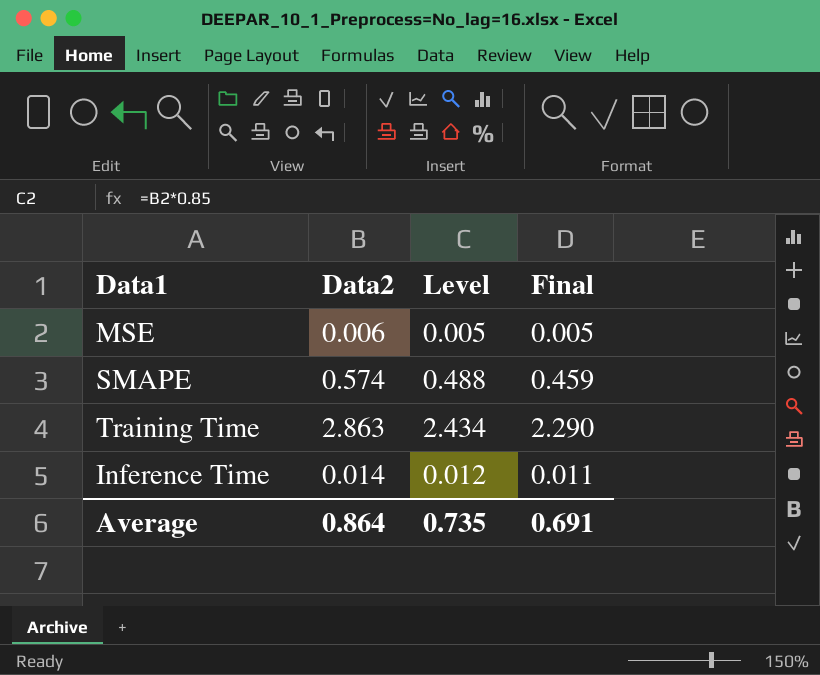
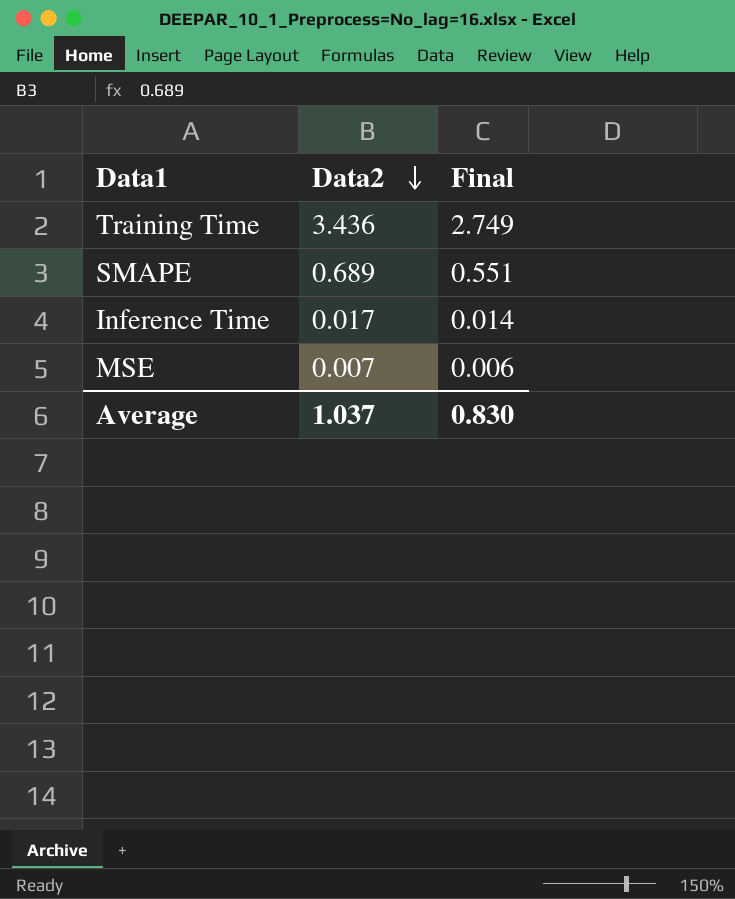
row order: none -> Data2 descending
column Level | formula: [Data2] * 0.85 -> none
Training Time | Data2: 2.863 -> 3.436
Training Time | Final: 2.290 -> 2.749
SMAPE | Data2: 0.574 -> 0.689
SMAPE | Final: 0.459 -> 0.551
Inference Time | Data2: 0.014 -> 0.017
Inference Time | Final: 0.011 -> 0.014
MSE | Data2: 0.006 -> 0.007
MSE | Final: 0.005 -> 0.006
Average | Data2: 0.864 -> 1.037
Average | Final: 0.691 -> 0.830

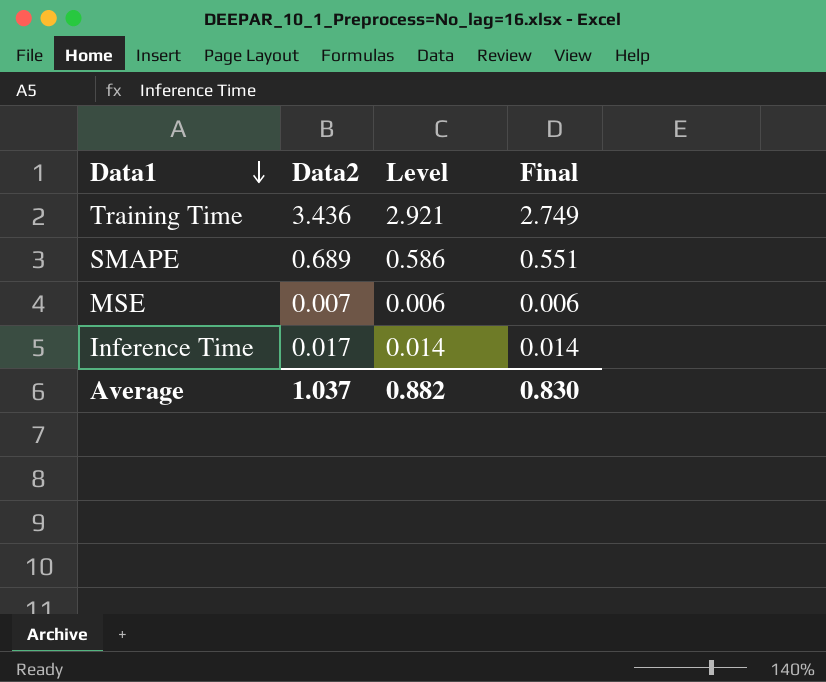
row order: Data2 descending -> Data1 descending
column Level | formula: none -> [Data2] * 0.85

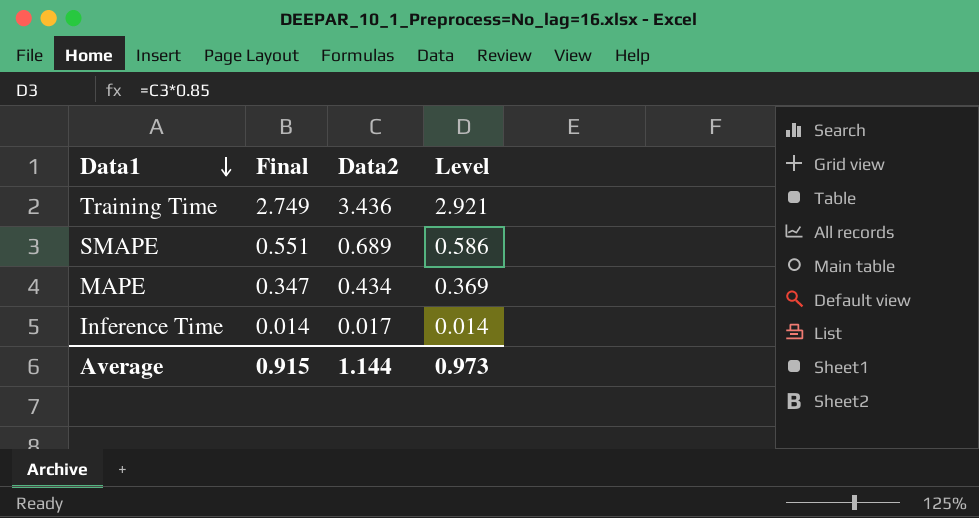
column Final | position: 4 -> 2
row MSE: 0.007 | 0.006 | 0.006 -> none
row MAPE: none -> 0.347 | 0.434 | 0.369
Average | Final: 0.830 -> 0.915
Average | Data2: 1.037 -> 1.144
Average | Level: 0.882 -> 0.973

